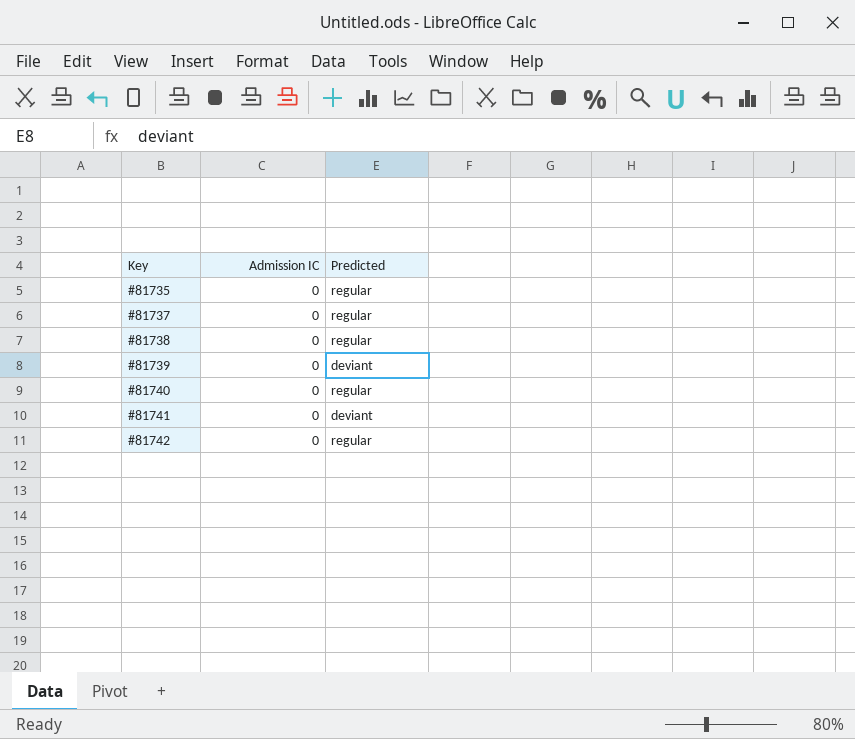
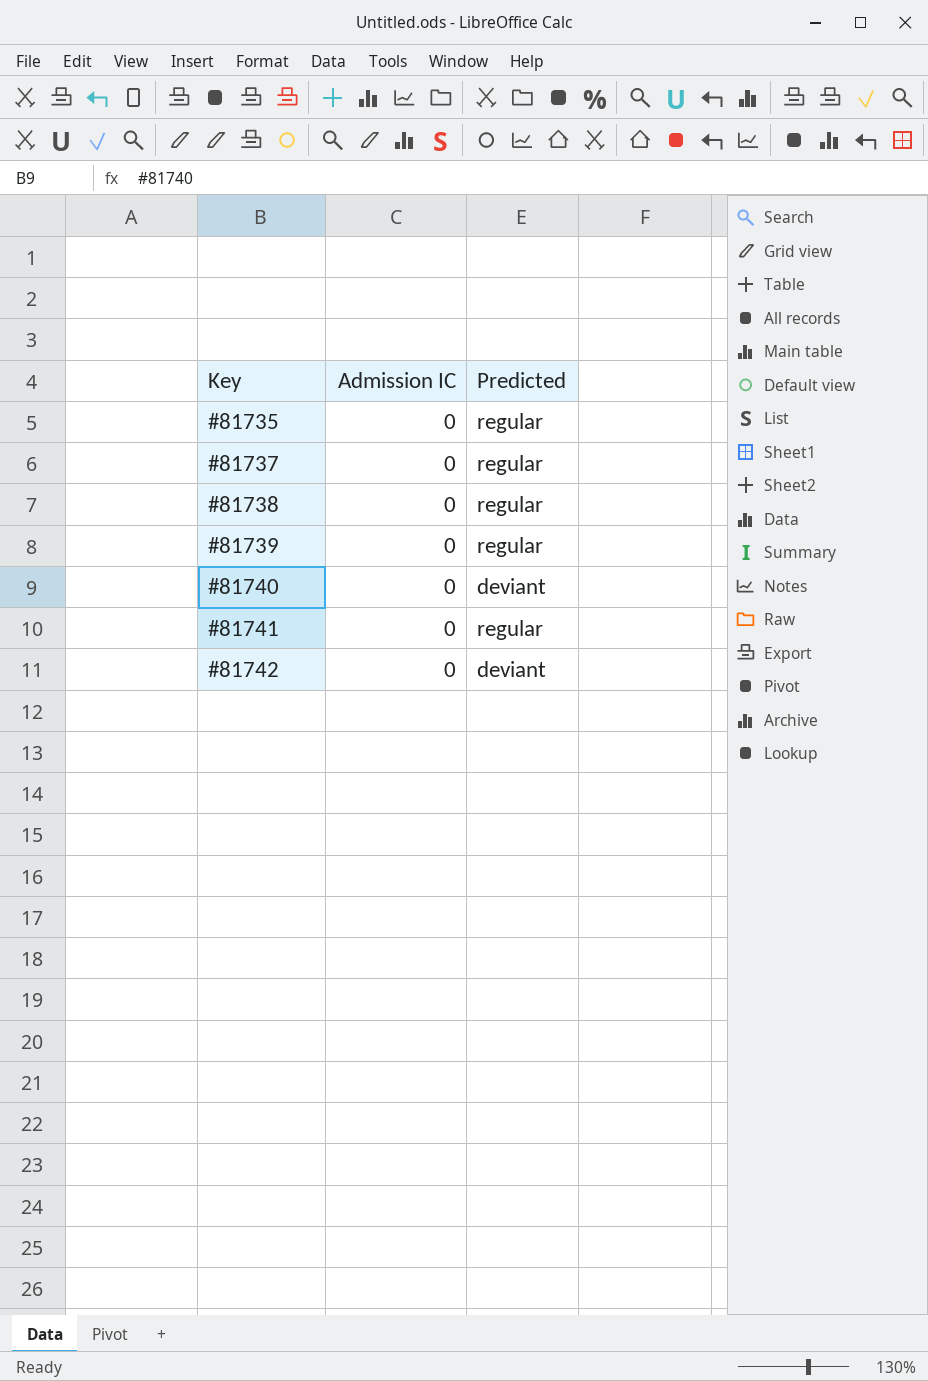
#81739 | Predicted: deviant -> regular
#81740 | Predicted: regular -> deviant
#81741 | Predicted: deviant -> regular
#81742 | Predicted: regular -> deviant

